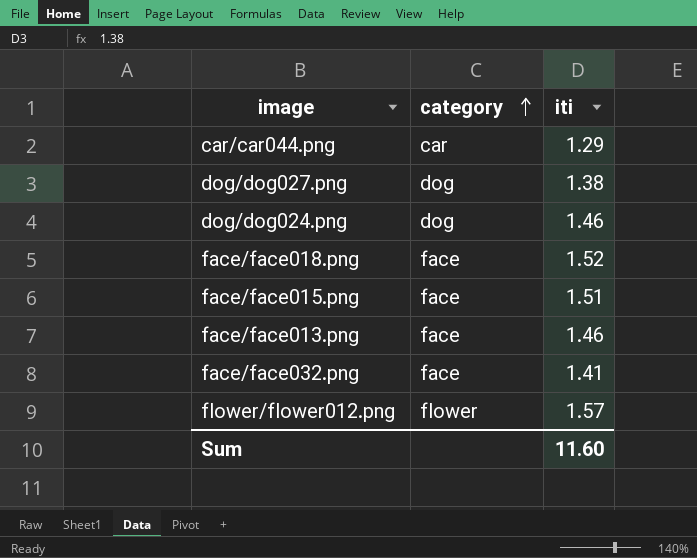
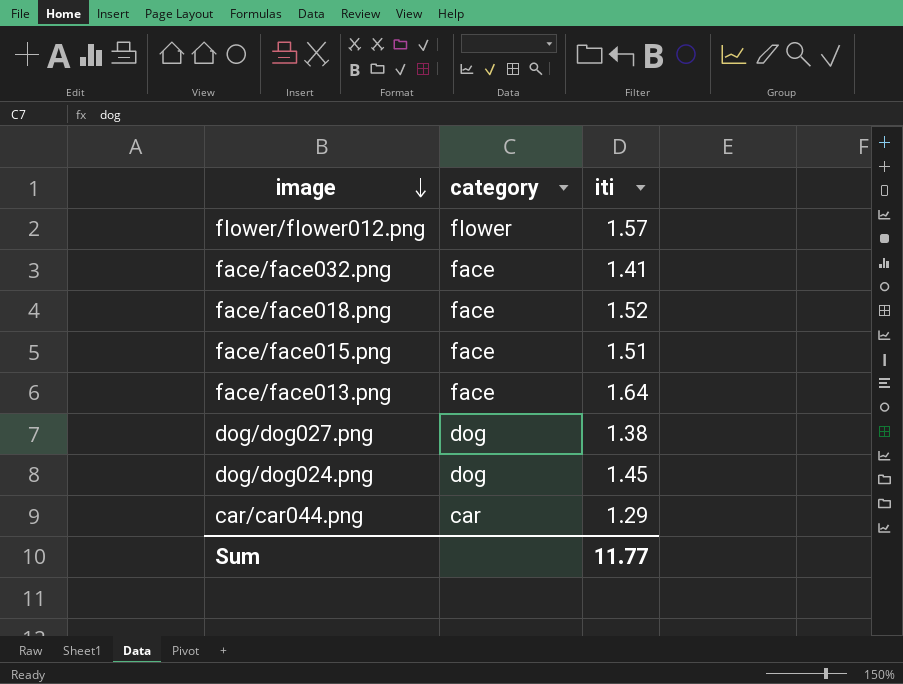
row order: category ascending -> image descending
face/face013.png | iti: 1.46 -> 1.64
dog/dog024.png | iti: 1.46 -> 1.45
Sum | iti: 11.60 -> 11.77

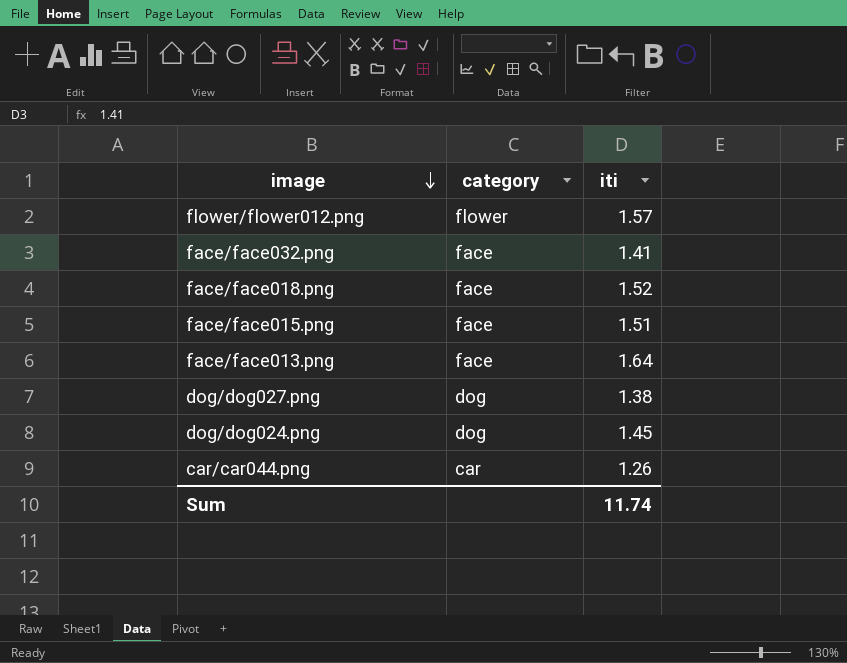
car/car044.png | iti: 1.29 -> 1.26
Sum | iti: 11.77 -> 11.74

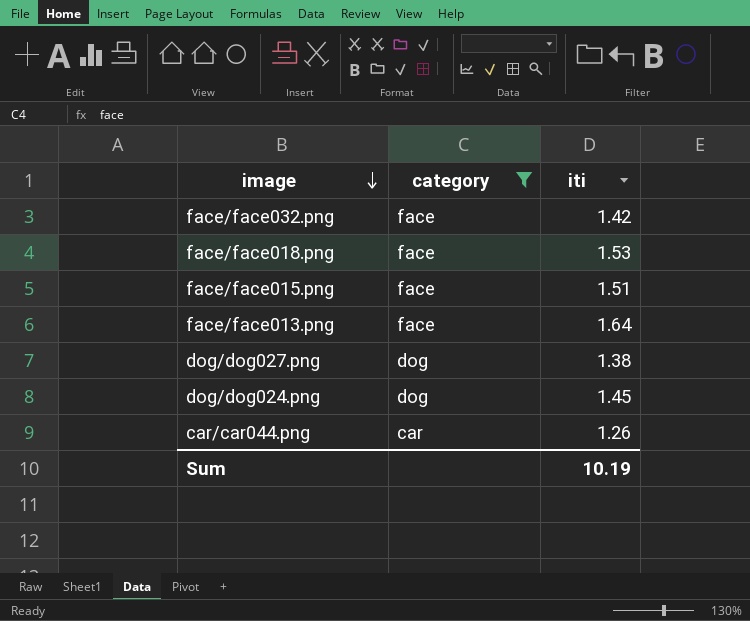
filter: none -> category != flower
face/face032.png | iti: 1.41 -> 1.42
face/face018.png | iti: 1.52 -> 1.53
Sum | iti: 11.74 -> 10.19

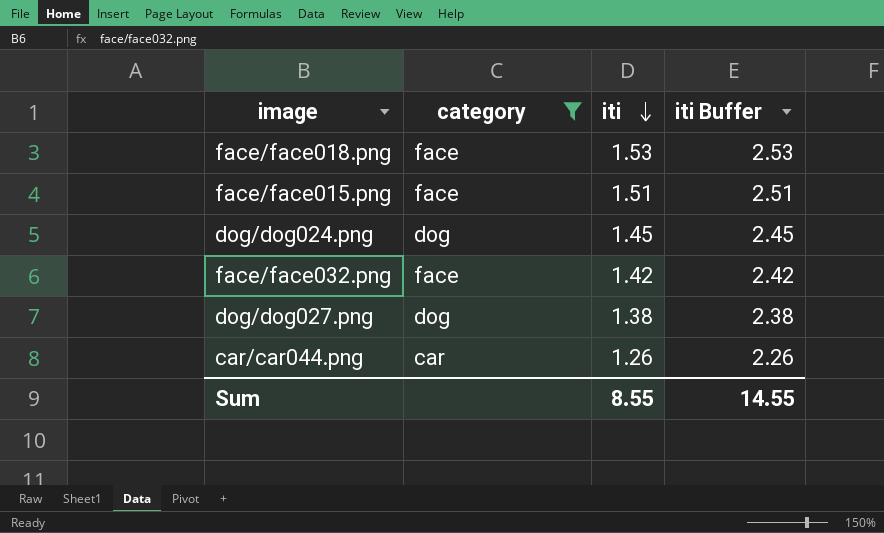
row order: image descending -> iti descending
column iti Buffer | formula: none -> [iti] + 1
row face/face013.png: face | 1.64 -> none
Sum | iti: 10.19 -> 8.55

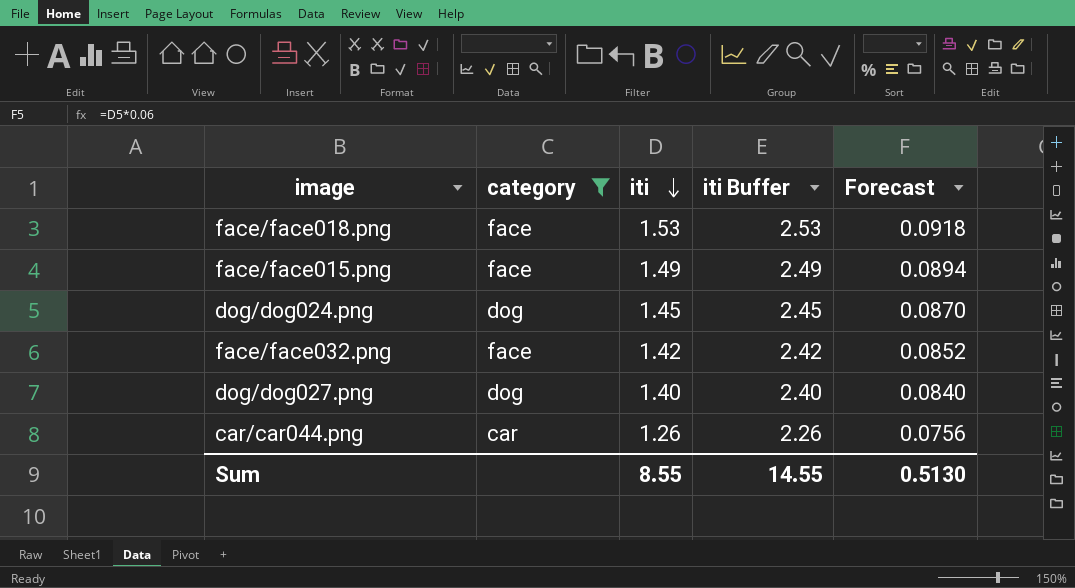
column Forecast | formula: none -> [iti] * 0.06
face/face015.png | iti: 1.51 -> 1.49
face/face015.png | iti Buffer: 2.51 -> 2.49
dog/dog027.png | iti: 1.38 -> 1.40
dog/dog027.png | iti Buffer: 2.38 -> 2.40

